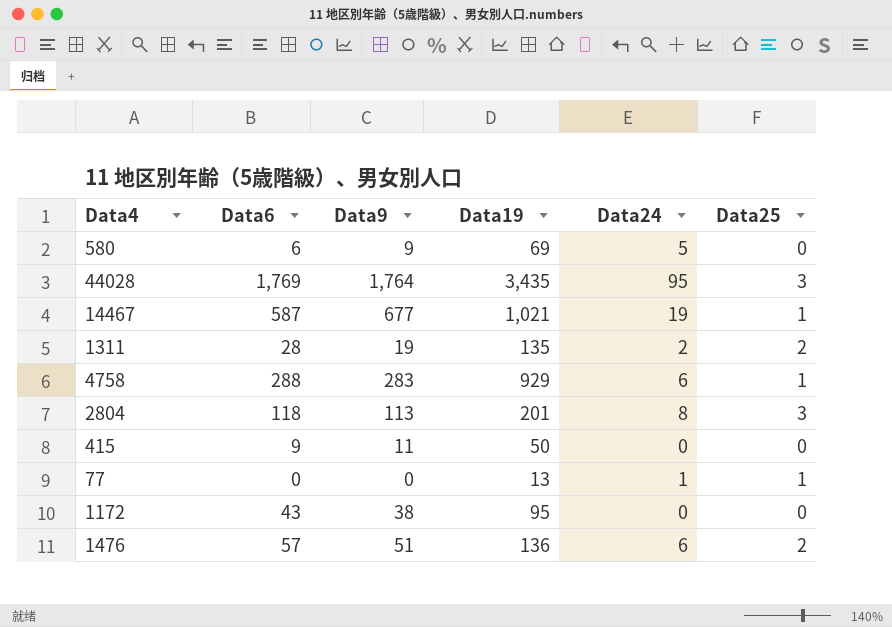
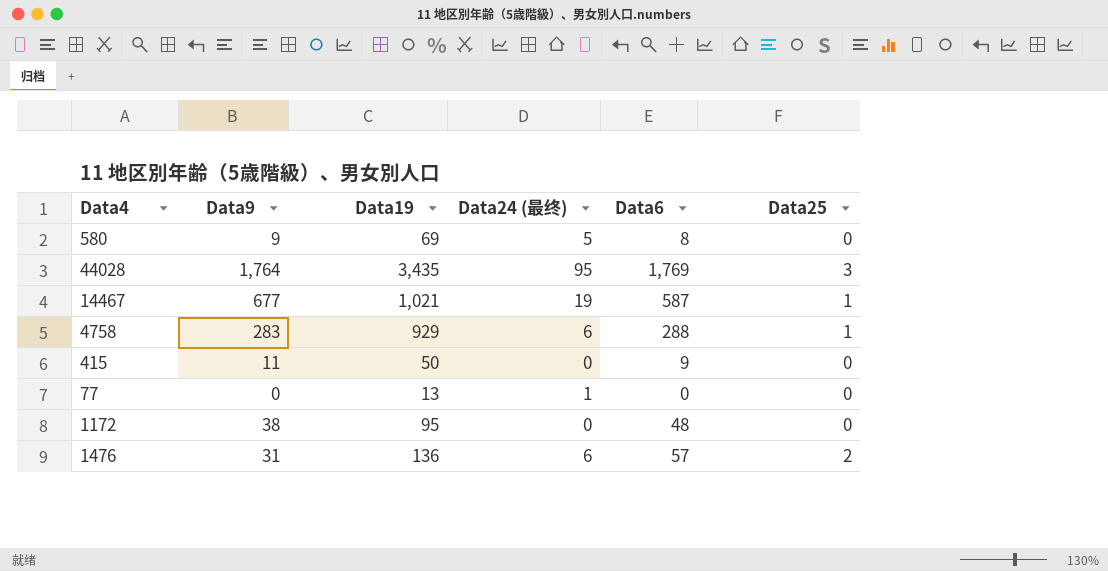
column name: Data24 -> Data24 (最终)
column Data6 | position: 2 -> 5
row 1311: 28 | 19 | 135 | 2 | 2 -> none
row 2804: 118 | 113 | 201 | 8 | 3 -> none
580 | Data6: 6 -> 8
77 | Data25: 1 -> 0
1172 | Data6: 43 -> 48
1476 | Data9: 51 -> 31

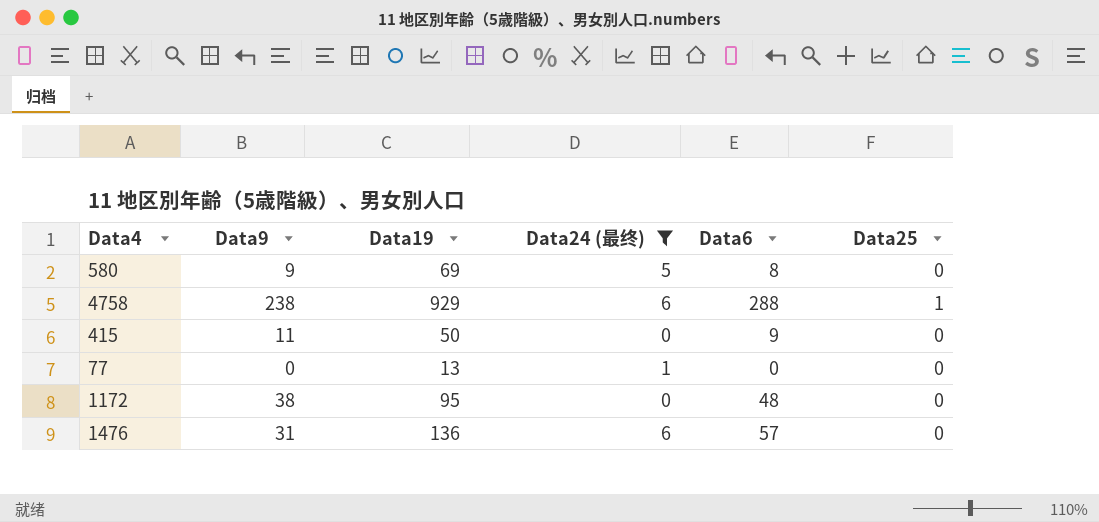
filter: none -> Data24 (最终) <= 6
4758 | Data9: 283 -> 238
1476 | Data25: 2 -> 0

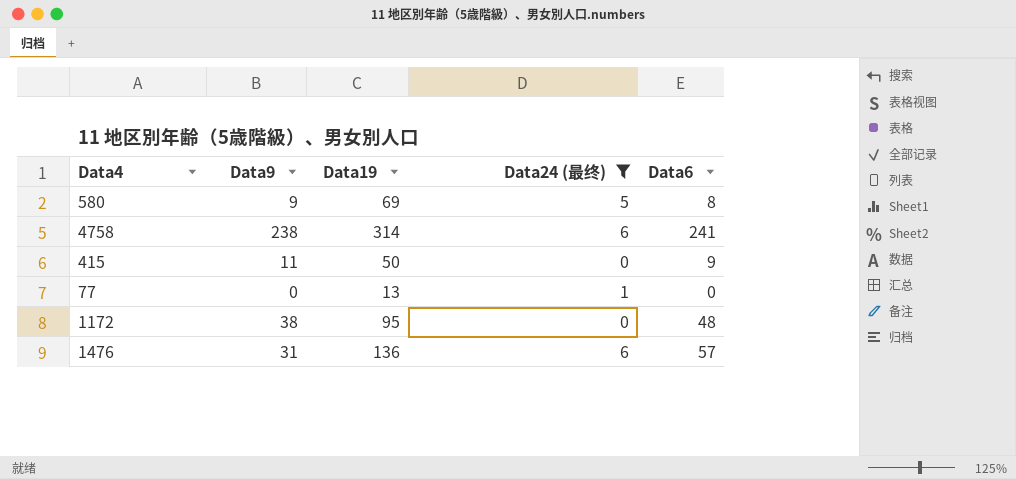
column Data25 | position: 6 -> none
4758 | Data19: 929 -> 314
4758 | Data6: 288 -> 241

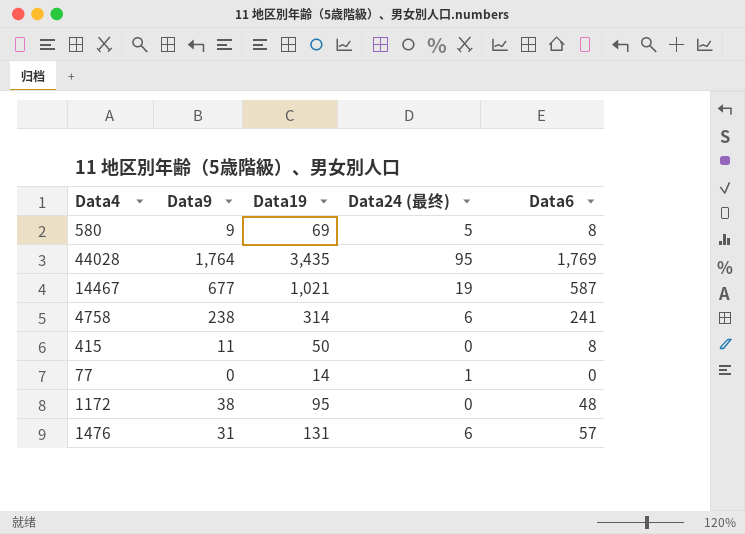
filter: Data24 (最终) <= 6 -> none
415 | Data6: 9 -> 8
77 | Data19: 13 -> 14
1476 | Data19: 136 -> 131

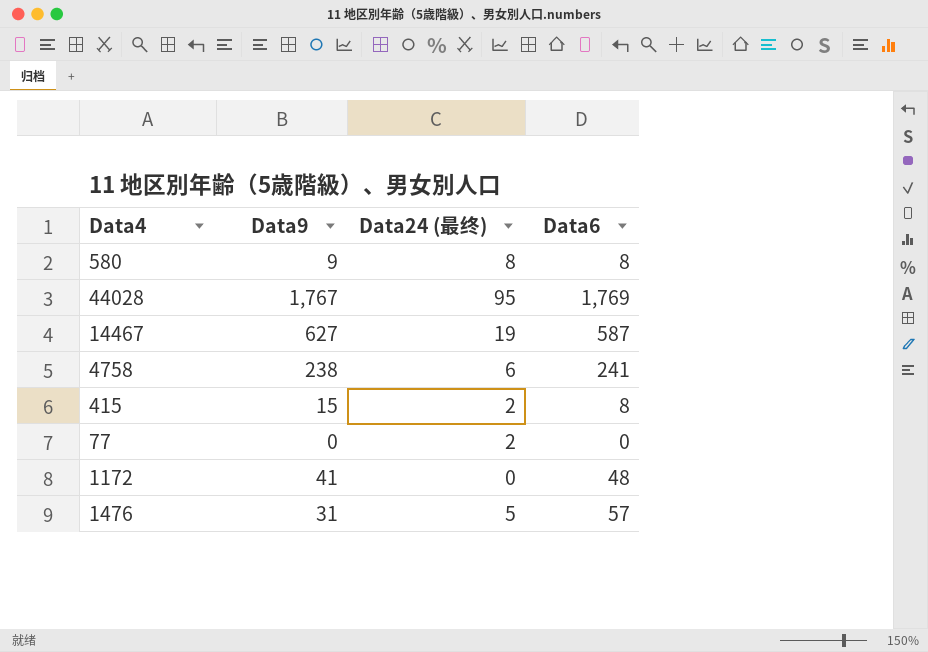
column Data19 | position: 3 -> none
580 | Data24 (最终): 5 -> 8
44028 | Data9: 1,764 -> 1,767
14467 | Data9: 677 -> 627
415 | Data9: 11 -> 15
415 | Data24 (最终): 0 -> 2
77 | Data24 (最终): 1 -> 2
1172 | Data9: 38 -> 41
1476 | Data24 (最终): 6 -> 5

